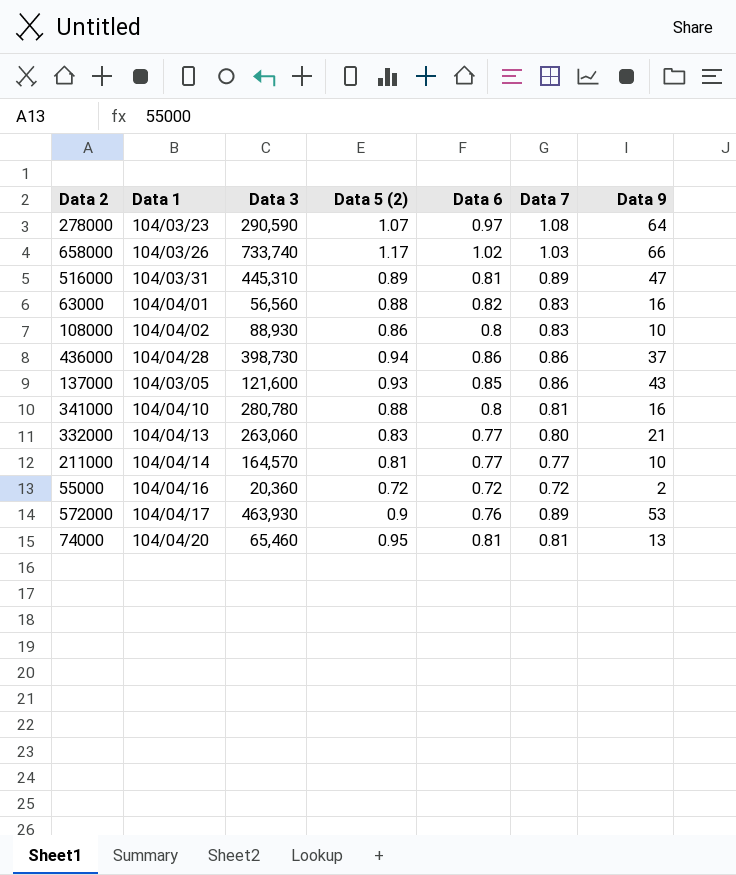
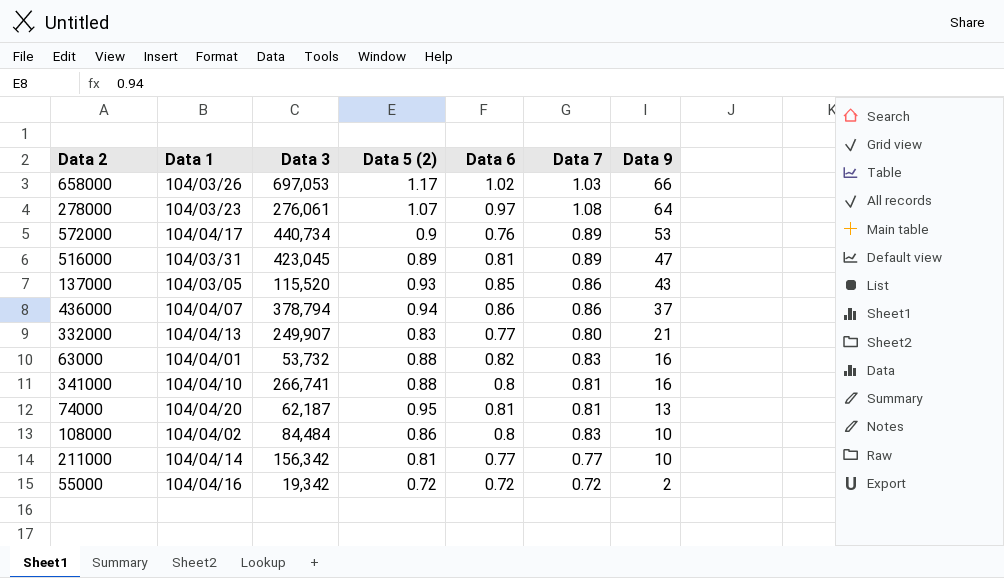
row order: none -> Data 9 descending
658000 | Data 3: 733,740 -> 697,053
278000 | Data 3: 290,590 -> 276,061
572000 | Data 3: 463,930 -> 440,734
516000 | Data 3: 445,310 -> 423,045
137000 | Data 3: 121,600 -> 115,520
436000 | Data 1: 104/04/28 -> 104/04/07
436000 | Data 3: 398,730 -> 378,794
332000 | Data 3: 263,060 -> 249,907
63000 | Data 3: 56,560 -> 53,732
341000 | Data 3: 280,780 -> 266,741
74000 | Data 3: 65,460 -> 62,187
108000 | Data 3: 88,930 -> 84,484
211000 | Data 3: 164,570 -> 156,342
55000 | Data 3: 20,360 -> 19,342

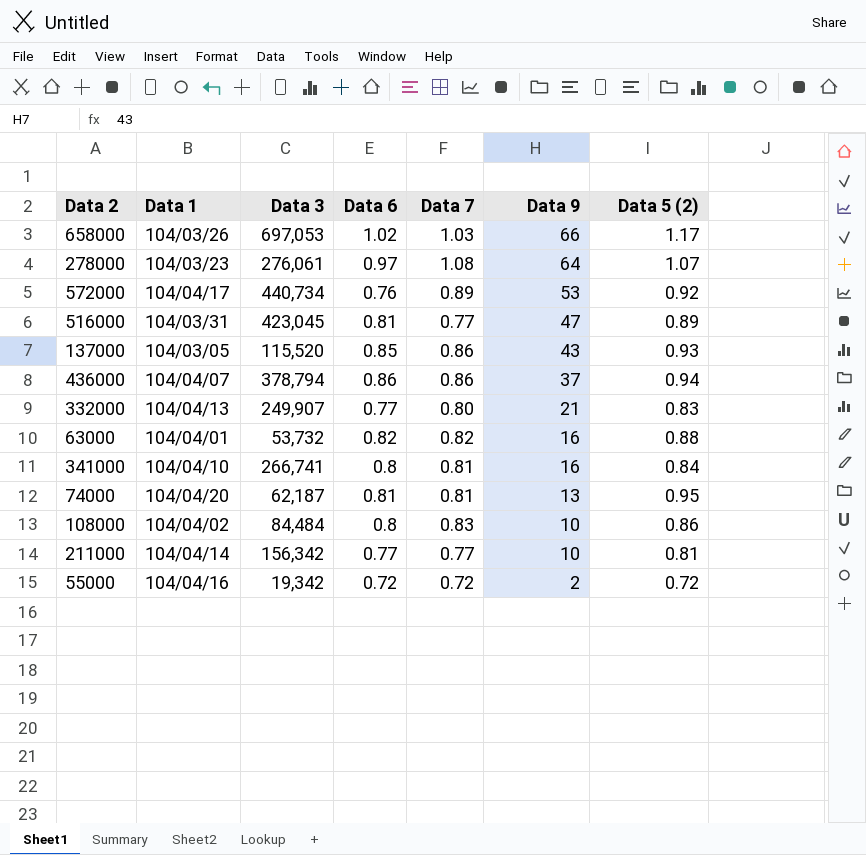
column Data 5 (2) | position: 4 -> 7
572000 | Data 5 (2): 0.9 -> 0.92
516000 | Data 7: 0.89 -> 0.77
63000 | Data 7: 0.83 -> 0.82
341000 | Data 5 (2): 0.88 -> 0.84

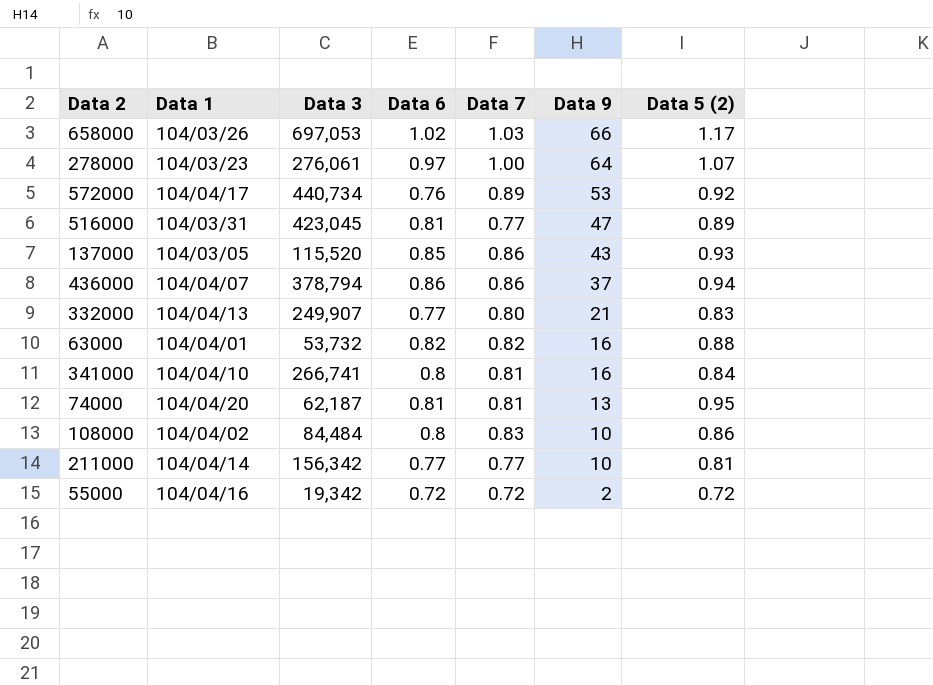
278000 | Data 7: 1.08 -> 1.00

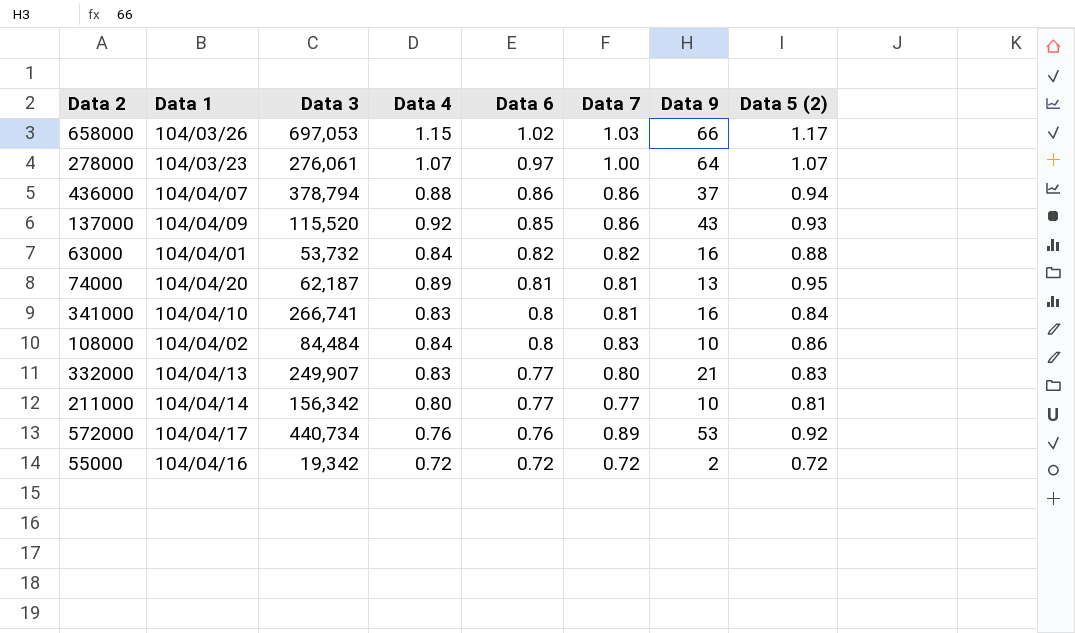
row order: Data 9 descending -> Data 6 descending
column Data 4 | position: none -> 4
row 516000: 104/03/31 | 423,045 | 0.81 | 0.77 | 47 | 0.89 -> none
137000 | Data 1: 104/03/05 -> 104/04/09

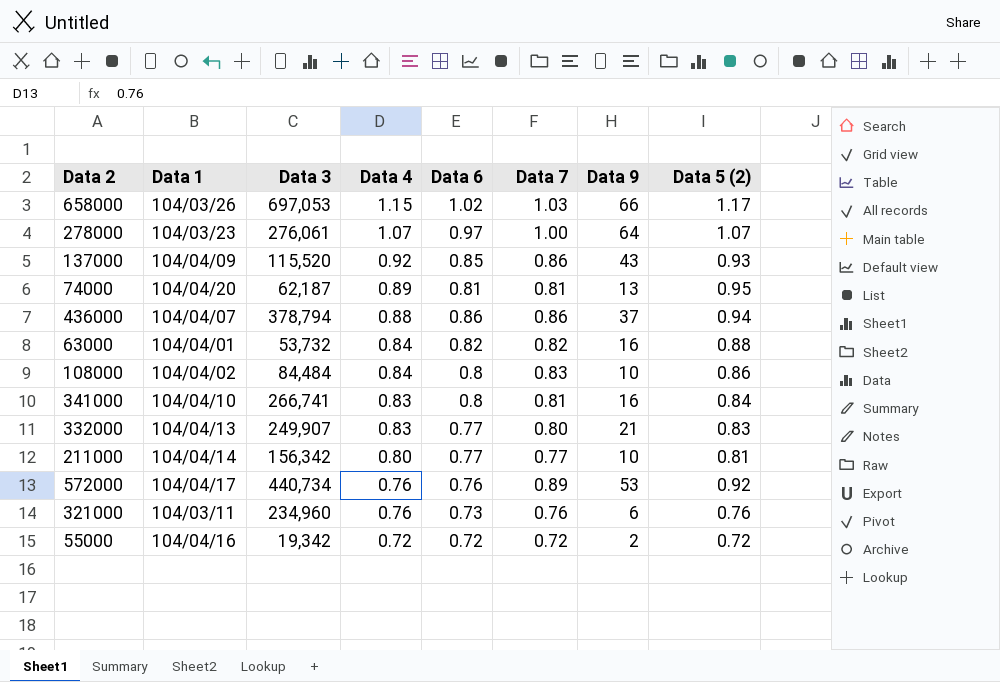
row order: Data 6 descending -> Data 4 descending
row 321000: none -> 104/03/11 | 234,960 | 0.76 | 0.73 | 0.76 | 6 | 0.76

